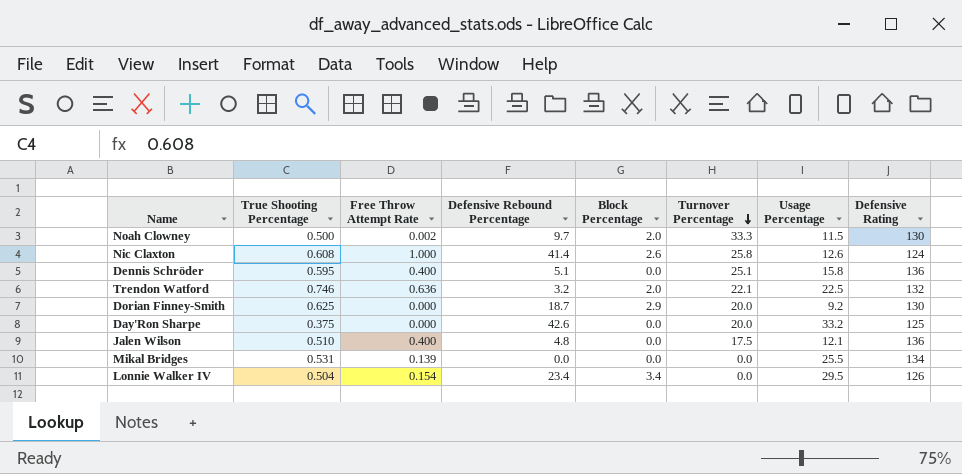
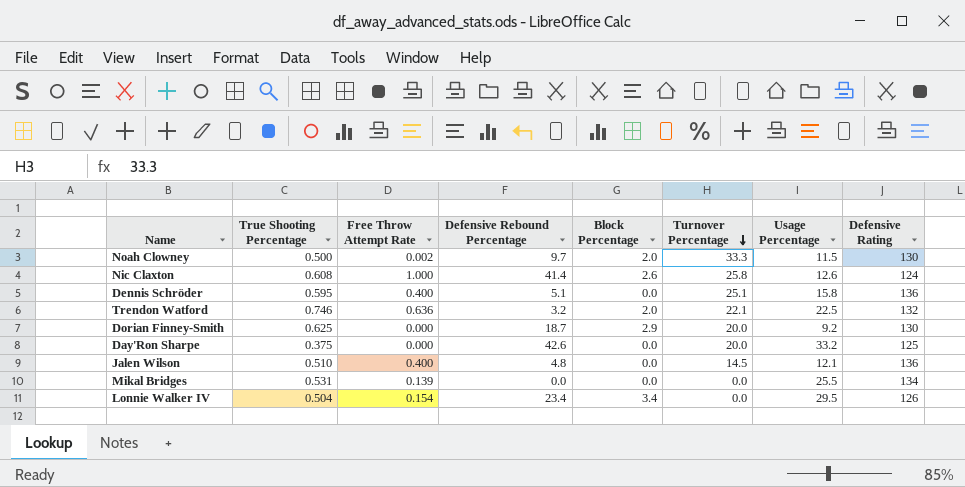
Jalen Wilson | Turnover Percentage: 17.5 -> 14.5

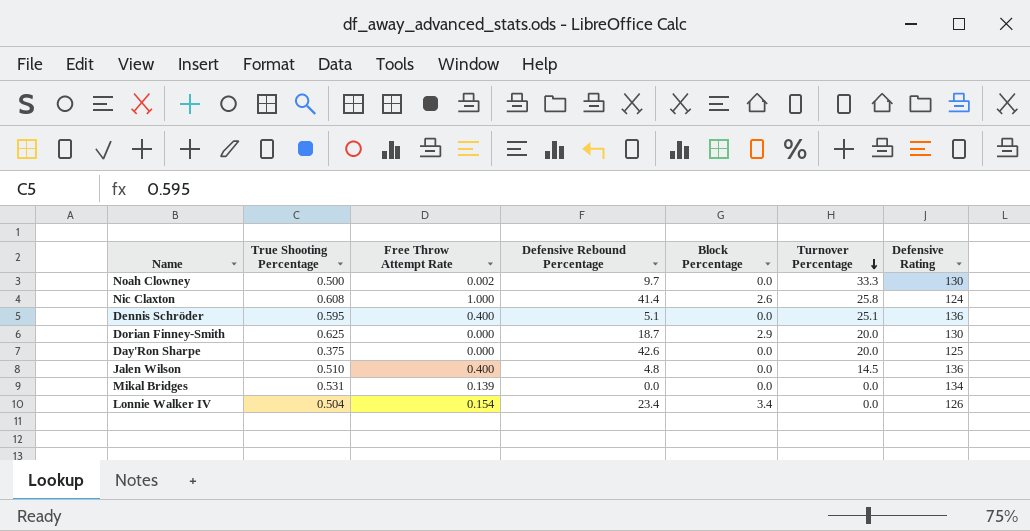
column Usage Percentage | position: 7 -> none
row Trendon Watford: 0.746 | 0.636 | 3.2 | 2.0 | 22.1 | 22.5 | 132 -> none
Noah Clowney | Block Percentage: 2.0 -> 0.0

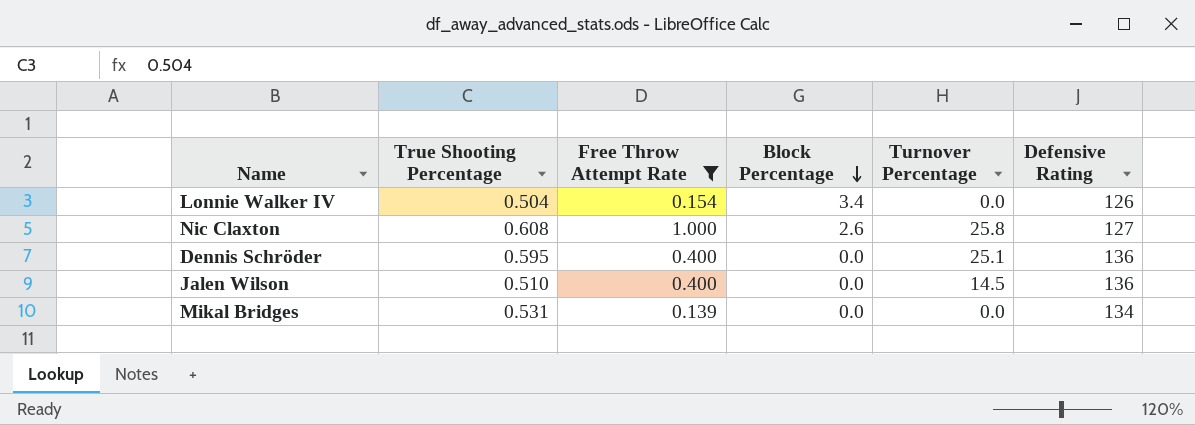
filter: none -> Free Throw Attempt Rate >= 0.139
row order: Turnover Percentage descending -> Block Percentage descending
column Defensive Rebound Percentage | position: 4 -> none
Nic Claxton | Defensive Rating: 124 -> 127

